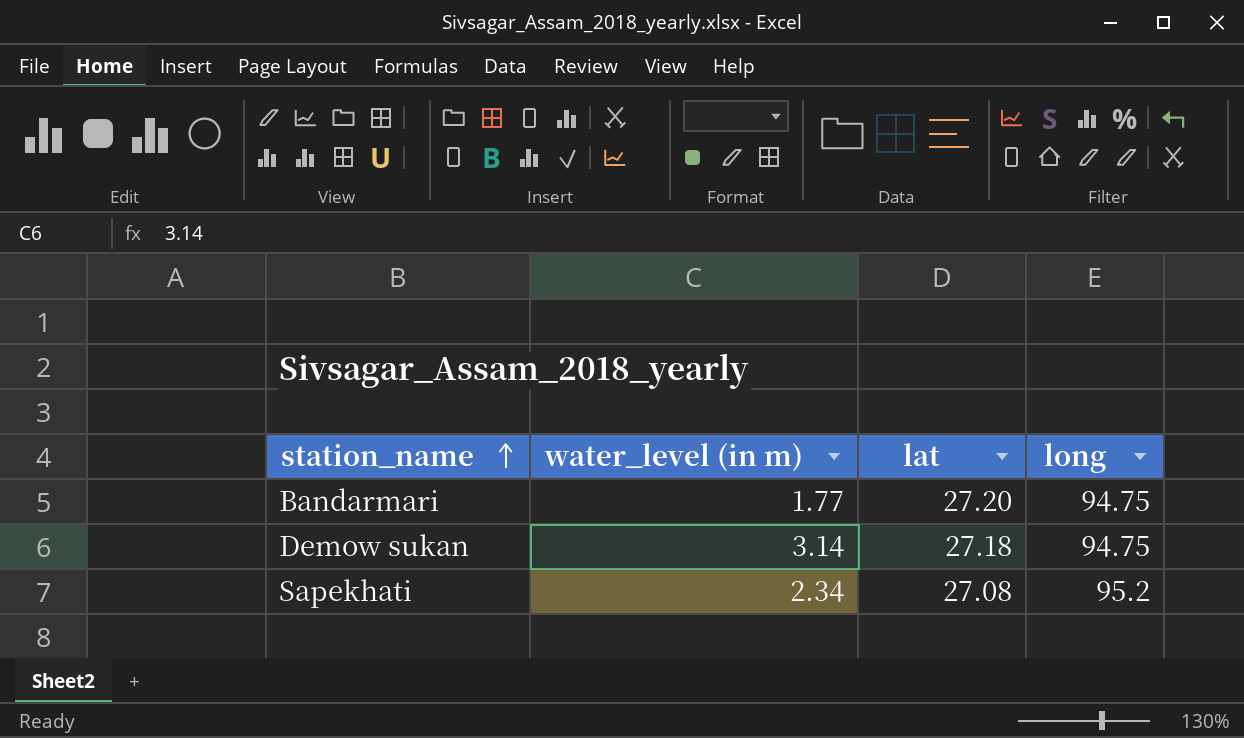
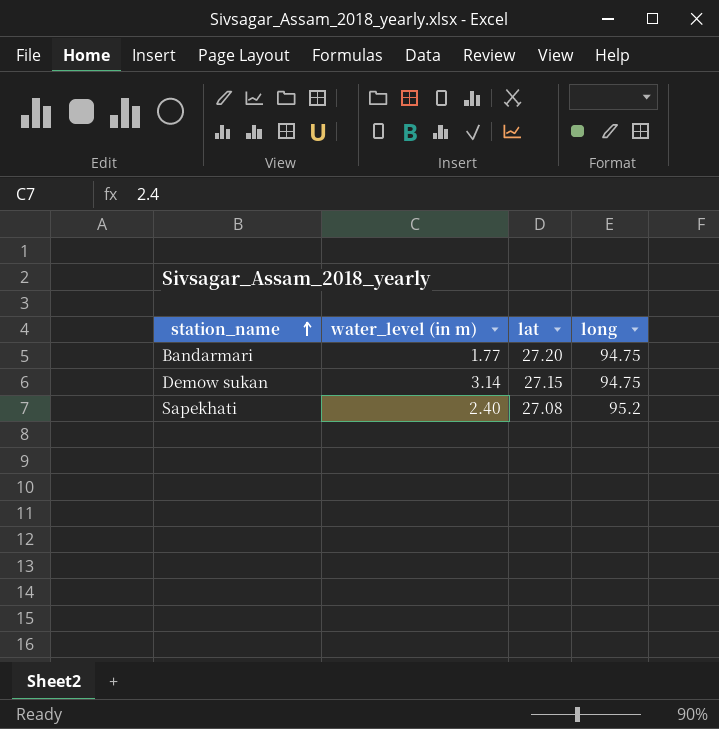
Demow sukan | lat: 27.18 -> 27.15
Sapekhati | water_level (in m): 2.34 -> 2.40

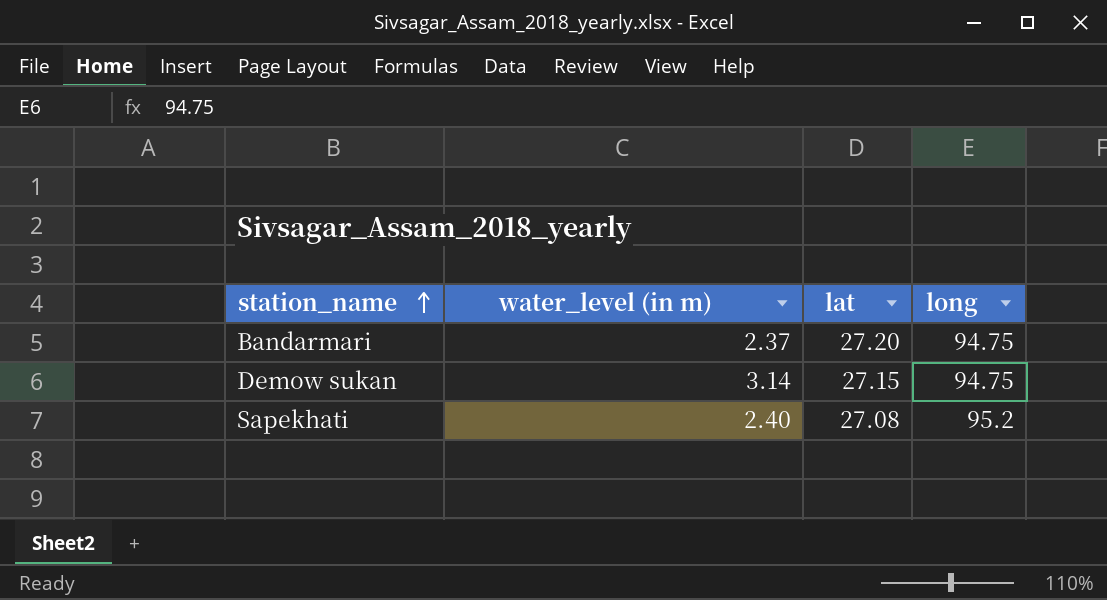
Bandarmari | water_level (in m): 1.77 -> 2.37

